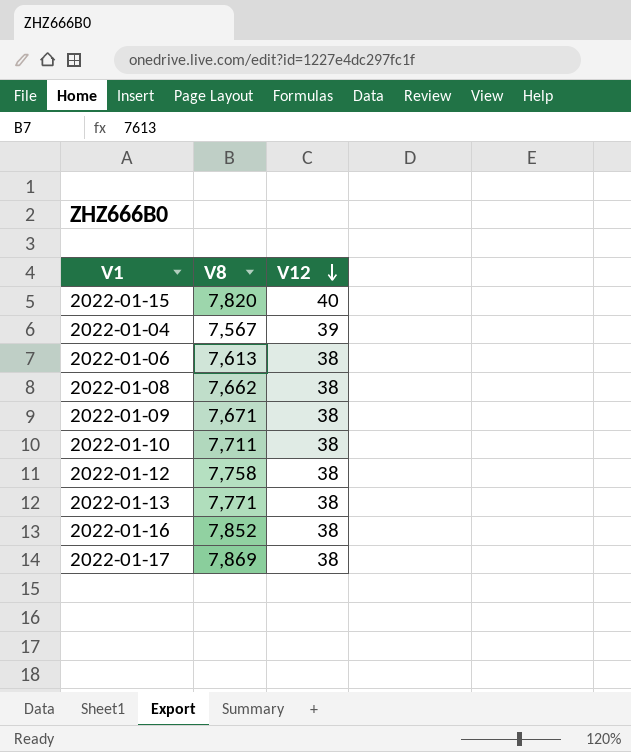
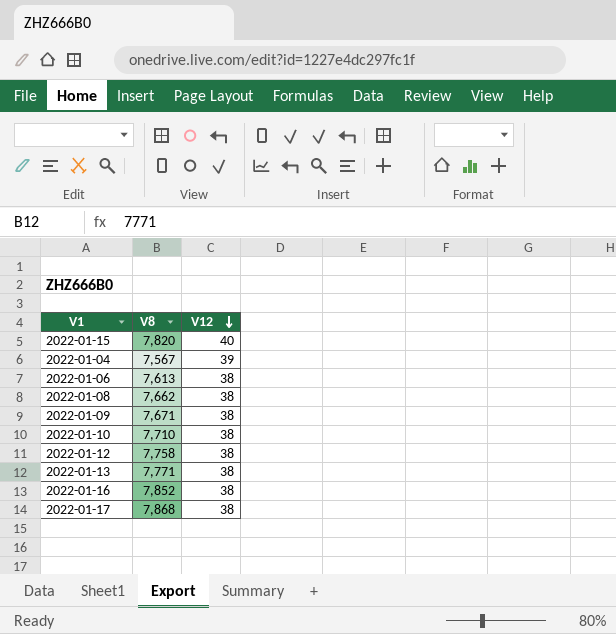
2022-01-10 | V8: 7,711 -> 7,710
2022-01-17 | V8: 7,869 -> 7,868

